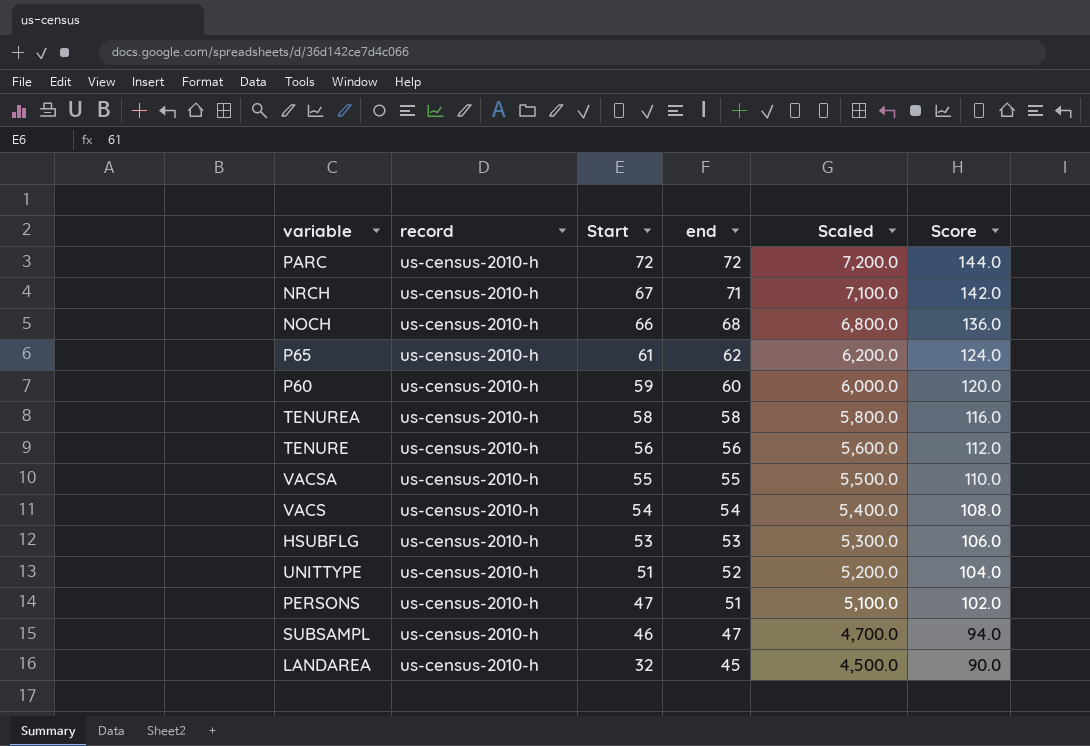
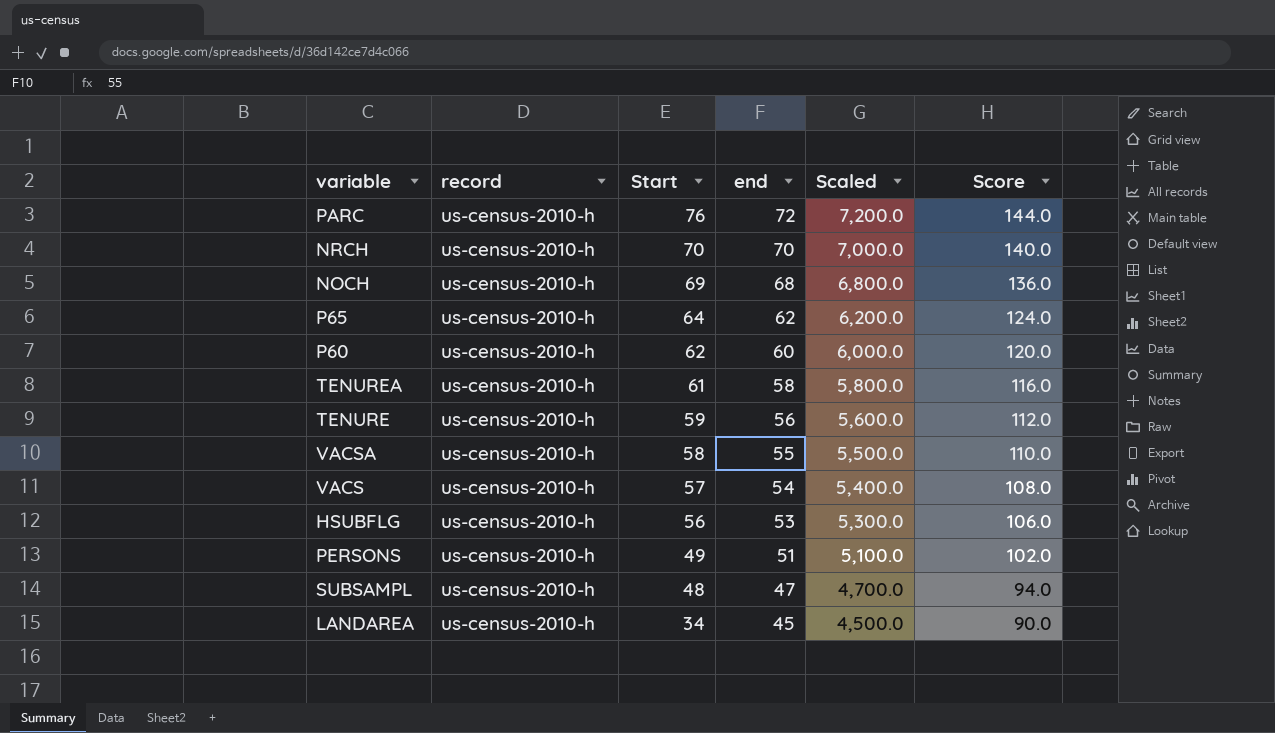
row UNITTYPE: us-census-2010-h | 51 | 52 | 5,200.0 | 104.0 -> none
PARC | Start: 72 -> 76
NRCH | Start: 67 -> 70
NRCH | end: 71 -> 70
NRCH | Scaled: 7,100.0 -> 7,000.0
NRCH | Score: 142.0 -> 140.0
NOCH | Start: 66 -> 69
P65 | Start: 61 -> 64
P60 | Start: 59 -> 62
TENUREA | Start: 58 -> 61
TENURE | Start: 56 -> 59
VACSA | Start: 55 -> 58
VACS | Start: 54 -> 57
HSUBFLG | Start: 53 -> 56
PERSONS | Start: 47 -> 49
SUBSAMPL | Start: 46 -> 48
LANDAREA | Start: 32 -> 34

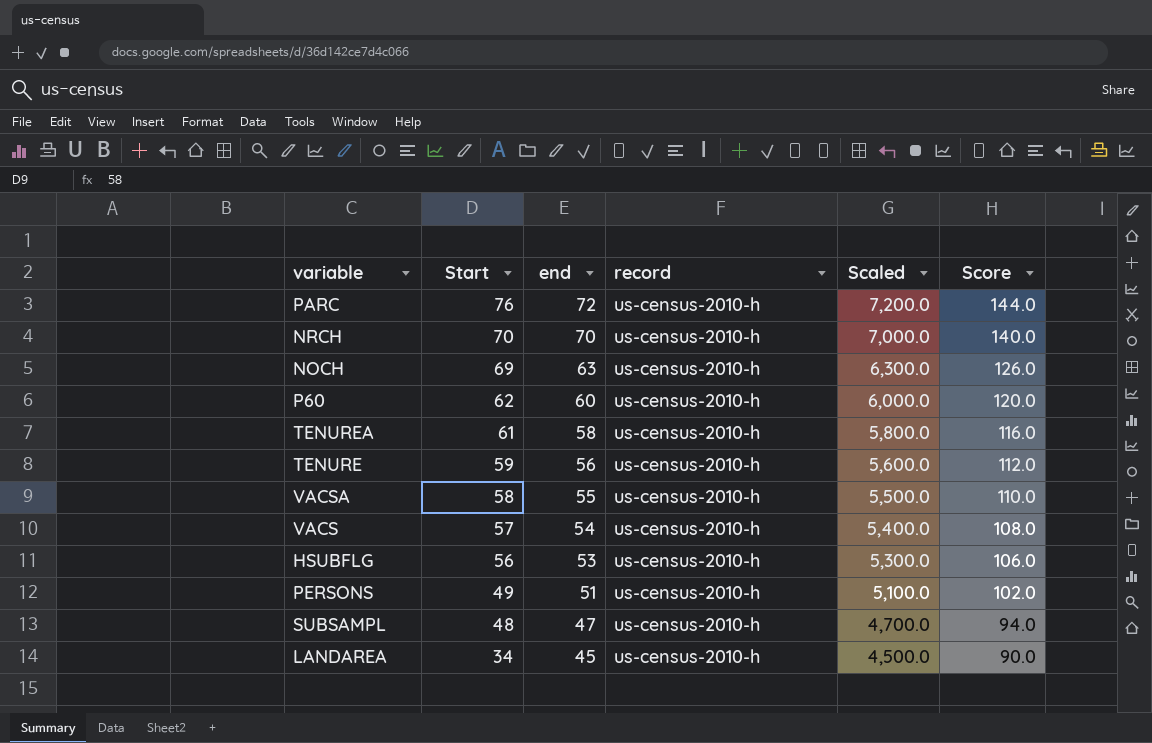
column record | position: 2 -> 4
row P65: us-census-2010-h | 64 | 62 | 6,200.0 | 124.0 -> none
NOCH | end: 68 -> 63
NOCH | Scaled: 6,800.0 -> 6,300.0
NOCH | Score: 136.0 -> 126.0

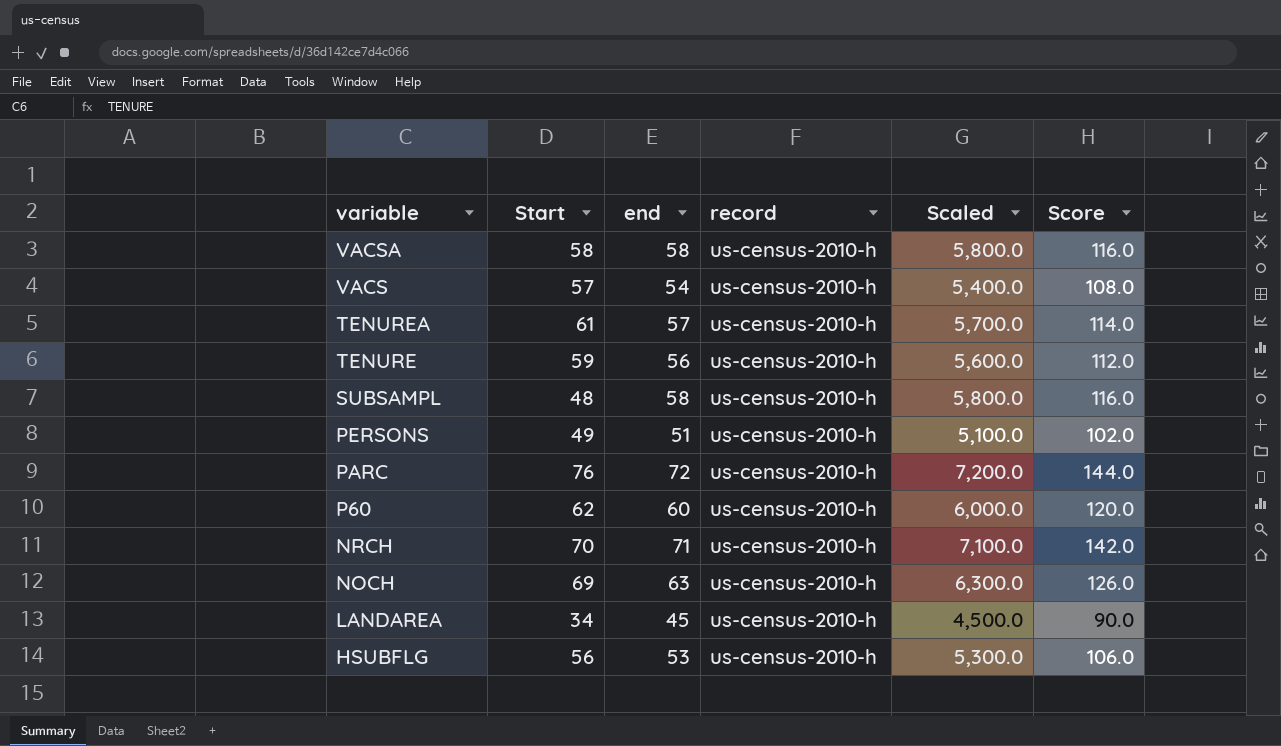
row order: Start descending -> variable descending
VACSA | end: 55 -> 58
VACSA | Scaled: 5,500.0 -> 5,800.0
VACSA | Score: 110.0 -> 116.0
TENUREA | end: 58 -> 57
TENUREA | Scaled: 5,800.0 -> 5,700.0
TENUREA | Score: 116.0 -> 114.0
SUBSAMPL | end: 47 -> 58
SUBSAMPL | Scaled: 4,700.0 -> 5,800.0
SUBSAMPL | Score: 94.0 -> 116.0
NRCH | end: 70 -> 71
NRCH | Scaled: 7,000.0 -> 7,100.0
NRCH | Score: 140.0 -> 142.0

